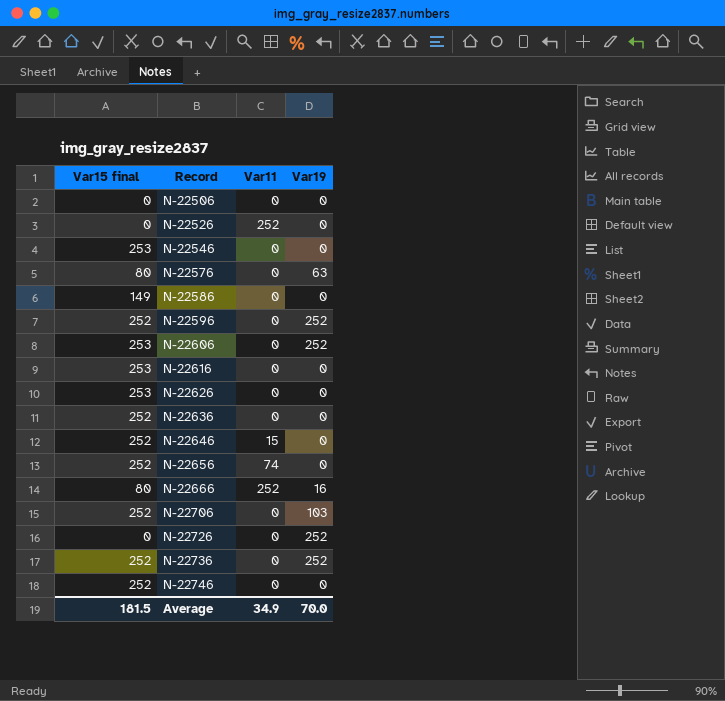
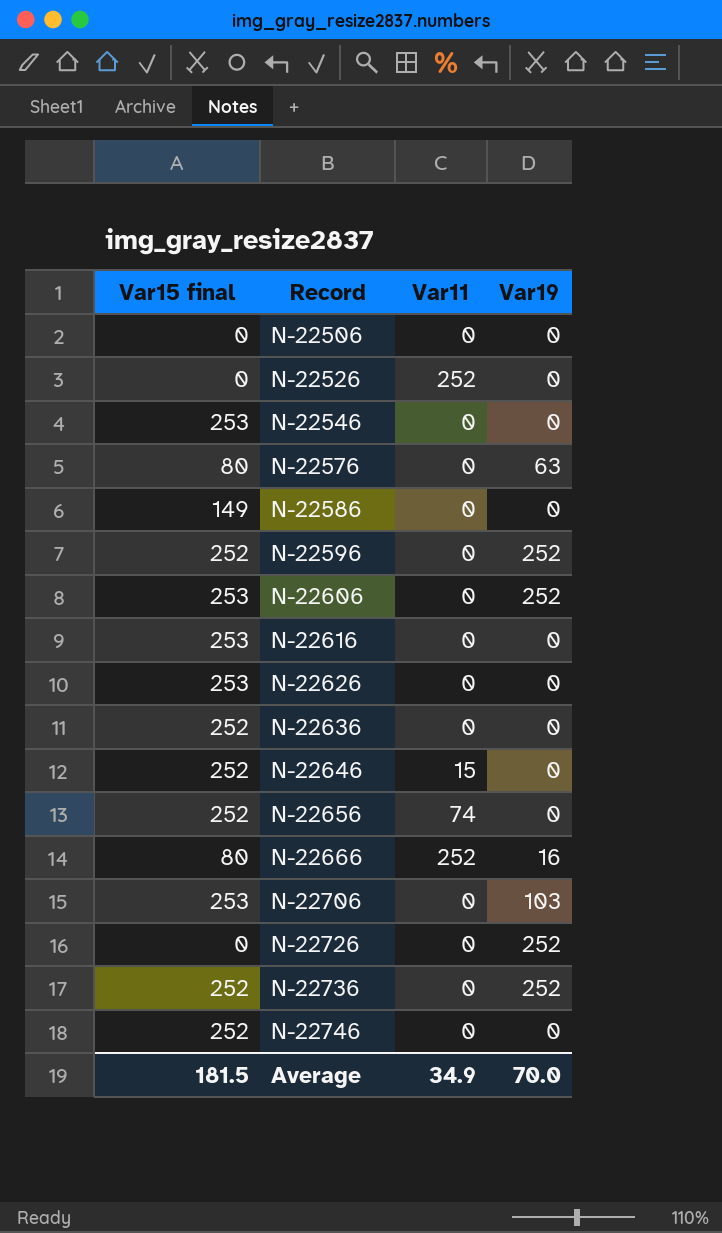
N-22706 | Var15 final: 252 -> 253

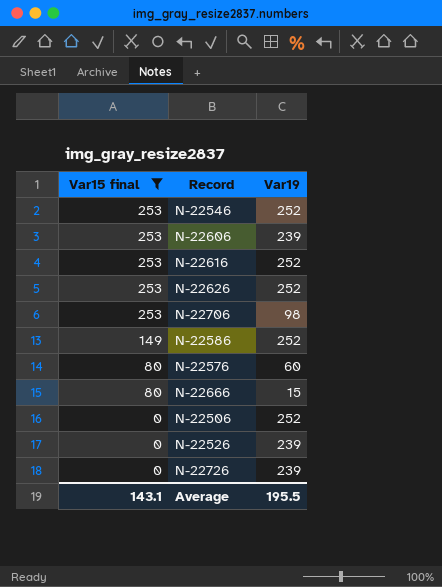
filter: none -> Var15 final != 252
row order: Record ascending -> Var15 final descending
column Var11 | position: 3 -> none
N-22546 | Var19: 0 -> 252
N-22606 | Var19: 252 -> 239
N-22616 | Var19: 0 -> 252
N-22626 | Var19: 0 -> 252
N-22706 | Var19: 103 -> 98
N-22586 | Var19: 0 -> 252
N-22576 | Var19: 63 -> 60
N-22666 | Var19: 16 -> 15
N-22506 | Var19: 0 -> 252
N-22526 | Var19: 0 -> 239
N-22726 | Var19: 252 -> 239
Average | Var15 final: 181.5 -> 143.1
Average | Var19: 70.0 -> 195.5

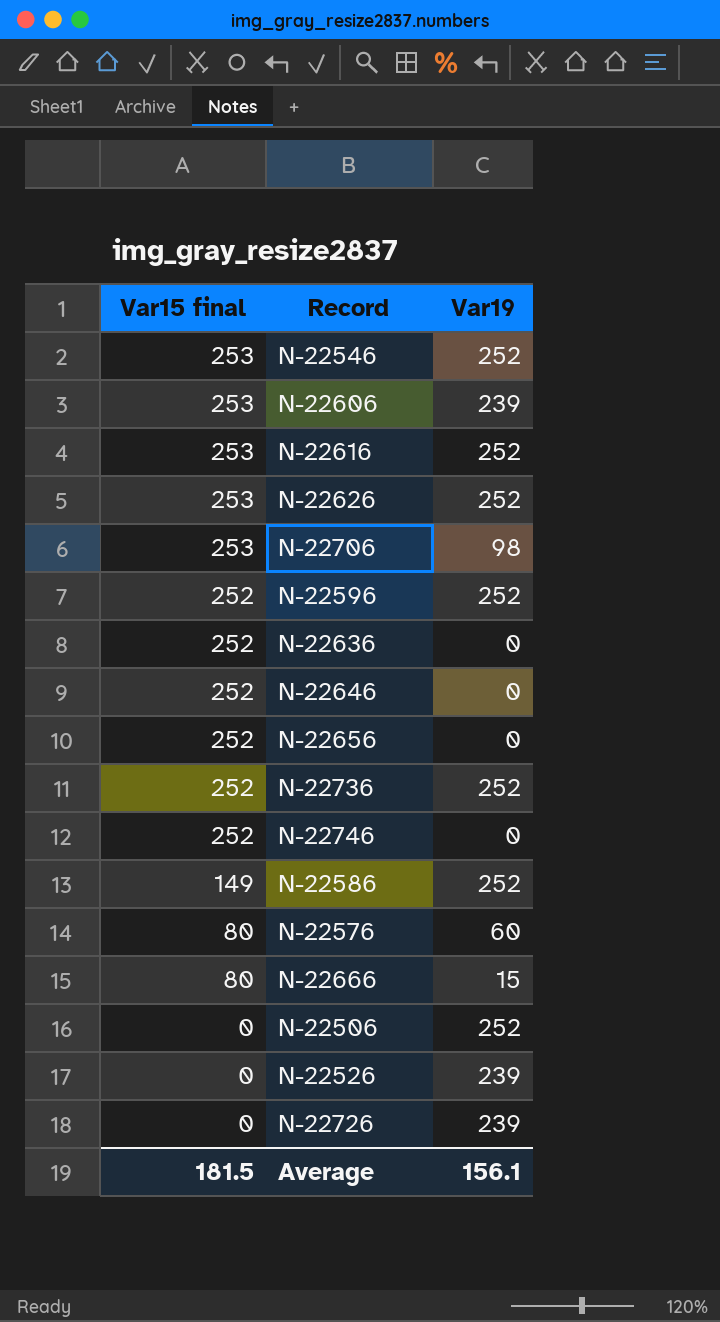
filter: Var15 final != 252 -> none
Average | Var15 final: 143.1 -> 181.5
Average | Var19: 195.5 -> 156.1

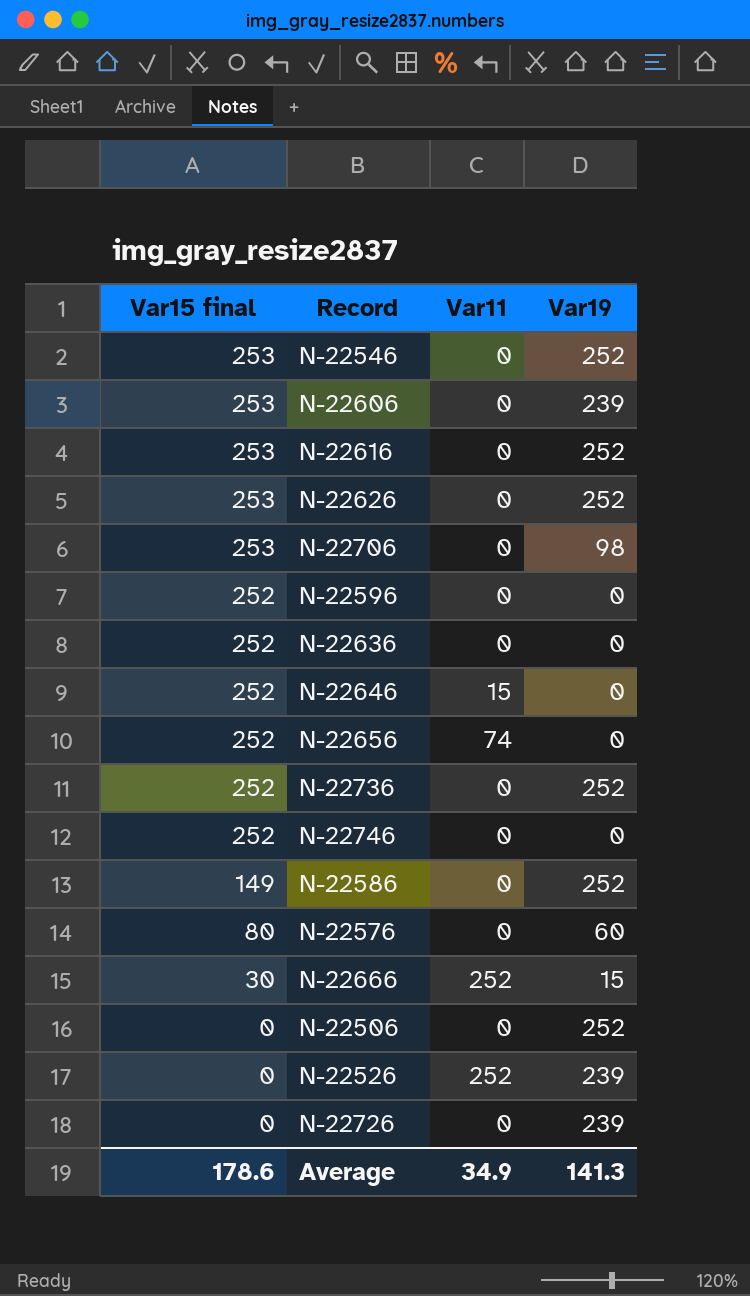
column Var11 | position: none -> 3
N-22596 | Var19: 252 -> 0
N-22666 | Var15 final: 80 -> 30
Average | Var15 final: 181.5 -> 178.6
Average | Var19: 156.1 -> 141.3

